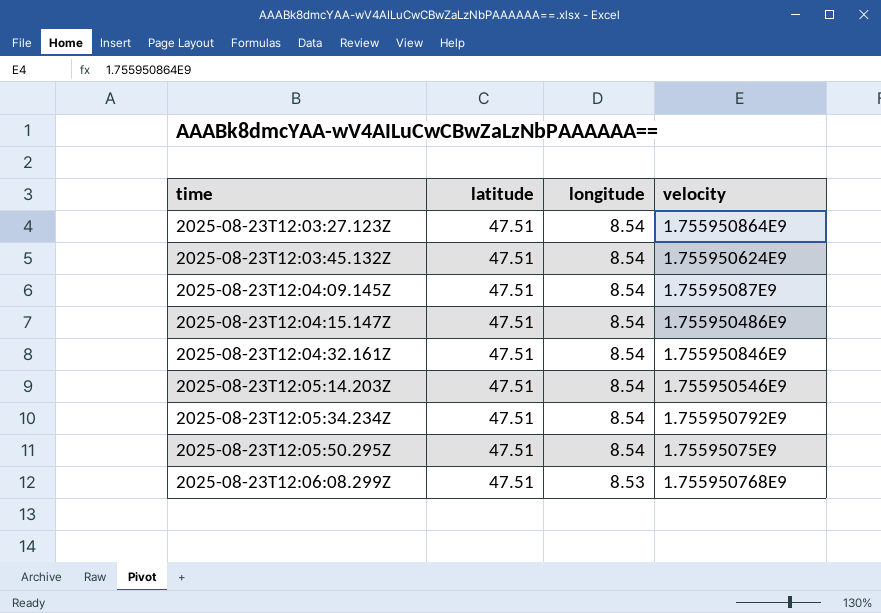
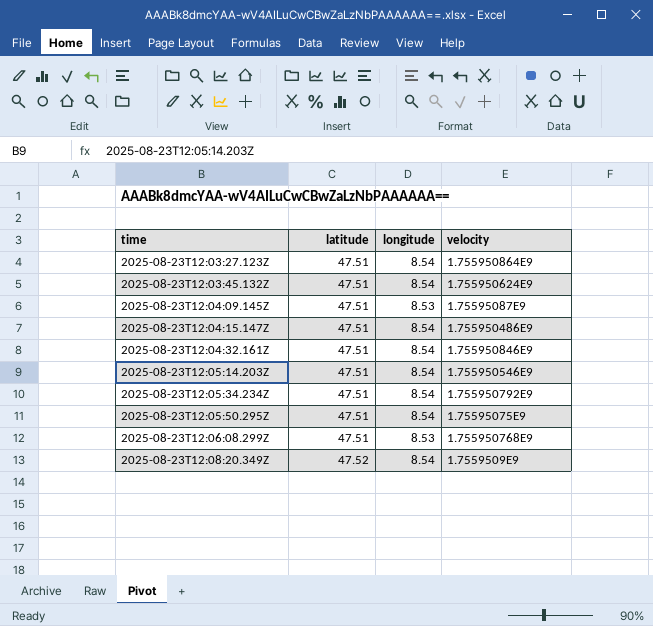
2025-08-23T12:04:09.145Z | longitude: 8.54 -> 8.53
row 2025-08-23T12:08:20.349Z: none -> 47.52 | 8.54 | 1.7559509E9

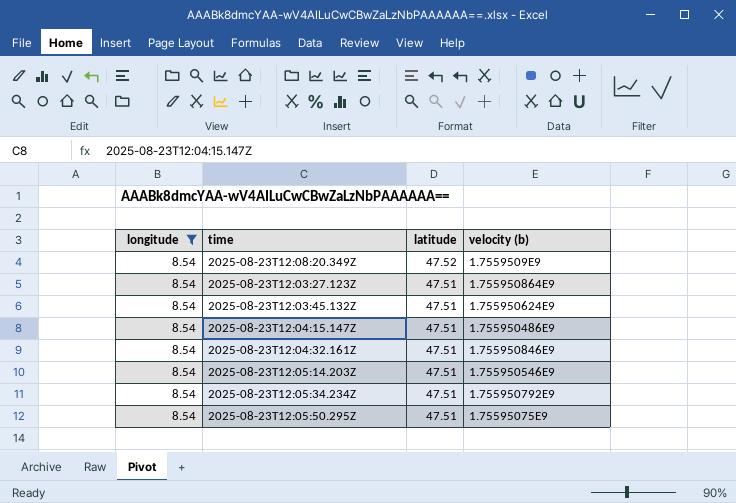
filter: none -> longitude = 8.54
row order: time ascending -> latitude descending
column longitude | position: 3 -> 1
column name: velocity -> velocity (b)

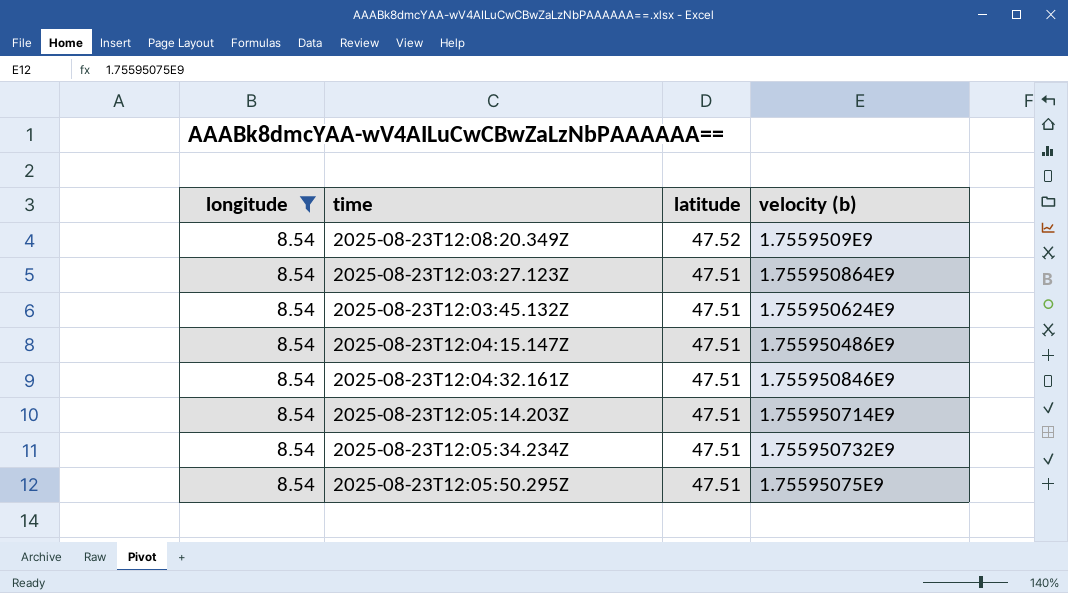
2025-08-23T12:05:14.203Z | velocity (b): 1.755950546E9 -> 1.755950714E9
2025-08-23T12:05:34.234Z | velocity (b): 1.755950792E9 -> 1.755950732E9

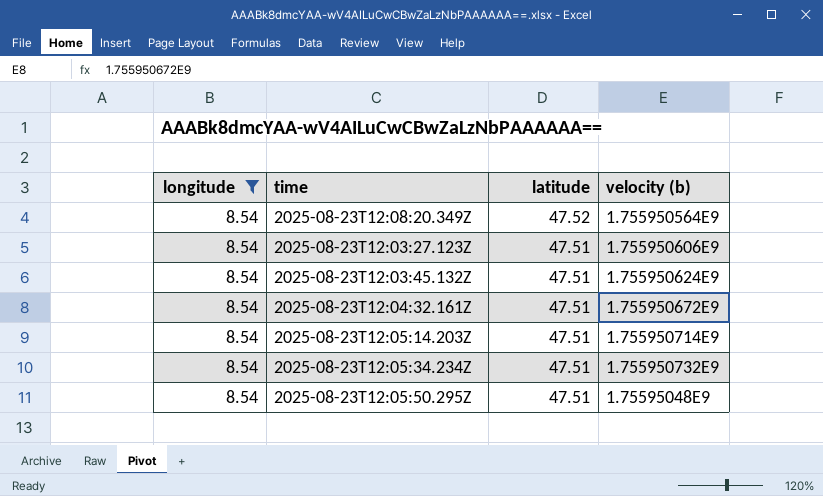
row 2025-08-23T12:04:15.147Z: 8.54 | 47.51 | 1.755950486E9 -> none
2025-08-23T12:08:20.349Z | velocity (b): 1.7559509E9 -> 1.755950564E9
2025-08-23T12:03:27.123Z | velocity (b): 1.755950864E9 -> 1.755950606E9
2025-08-23T12:04:32.161Z | velocity (b): 1.755950846E9 -> 1.755950672E9
2025-08-23T12:05:50.295Z | velocity (b): 1.75595075E9 -> 1.75595048E9

